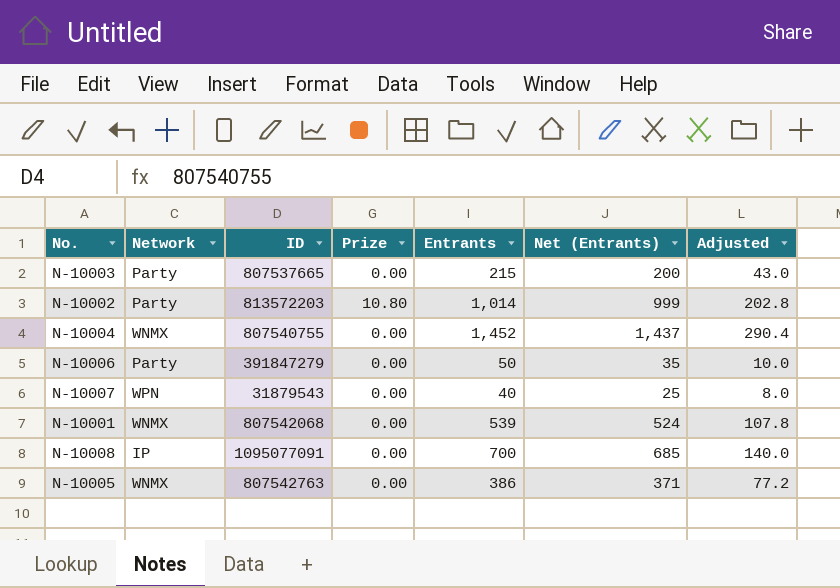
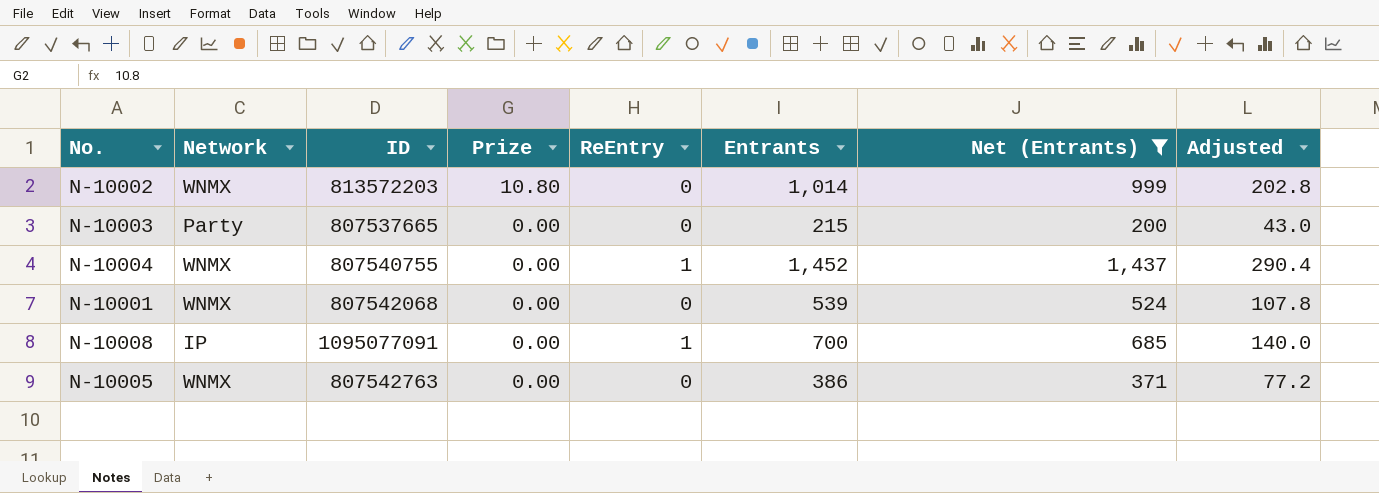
filter: none -> Net (Entrants) >= 200
row order: none -> Prize descending
column ReEntry | position: none -> 5
N-10002 | Network: Party -> WNMX

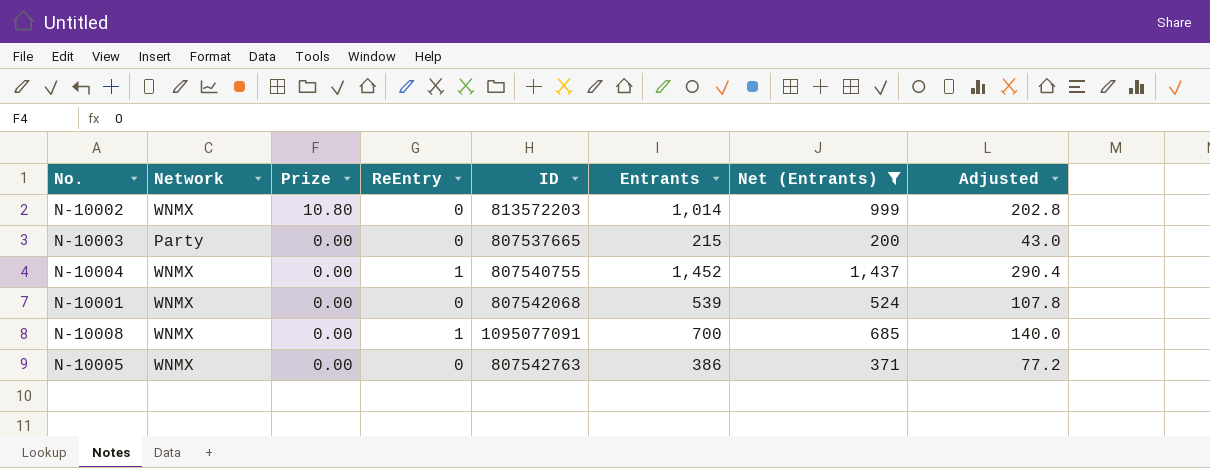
column ID | position: 3 -> 5
N-10008 | Network: IP -> WNMX

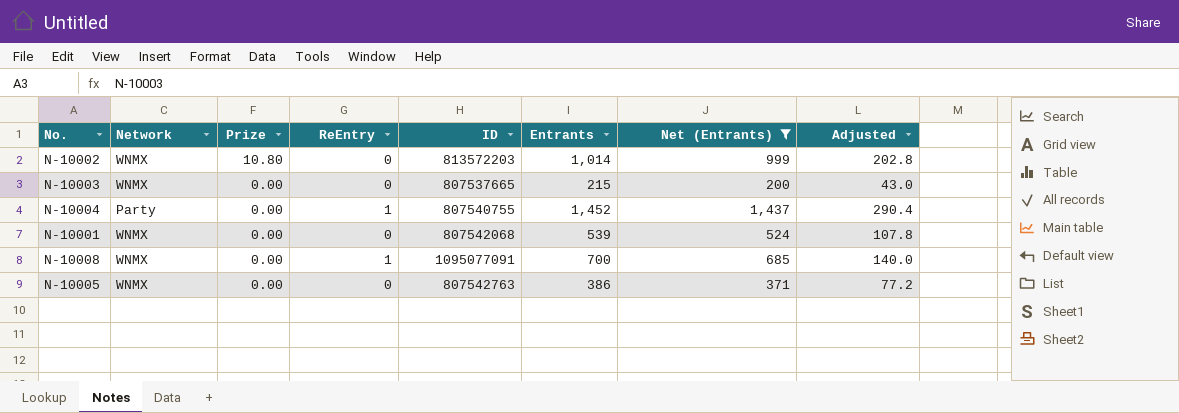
N-10003 | Network: Party -> WNMX
N-10004 | Network: WNMX -> Party

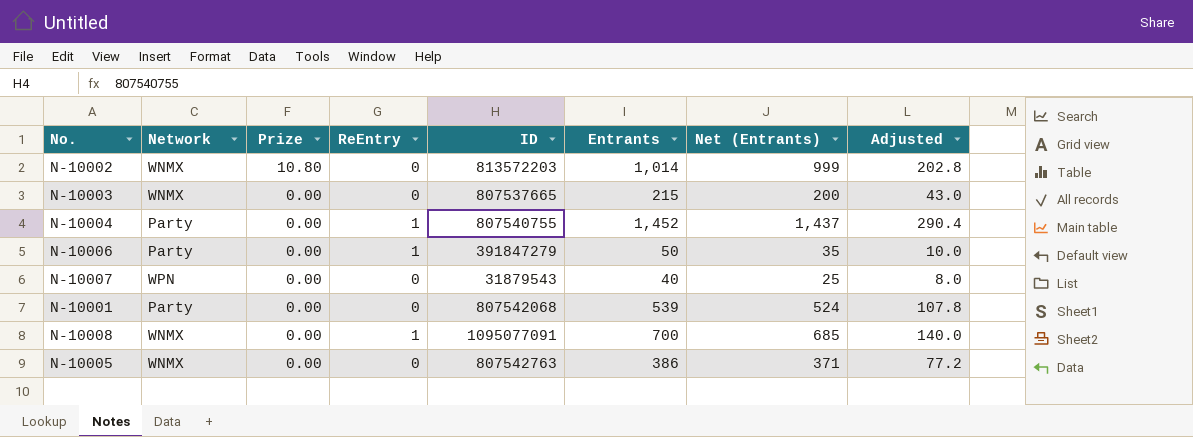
filter: Net (Entrants) >= 200 -> none
N-10001 | Network: WNMX -> Party

